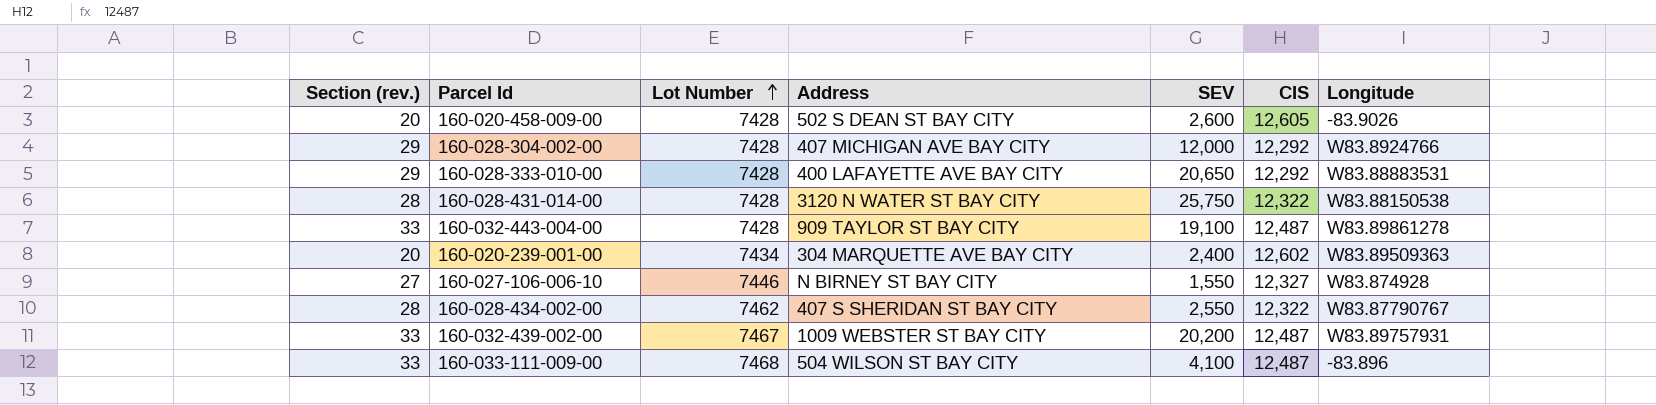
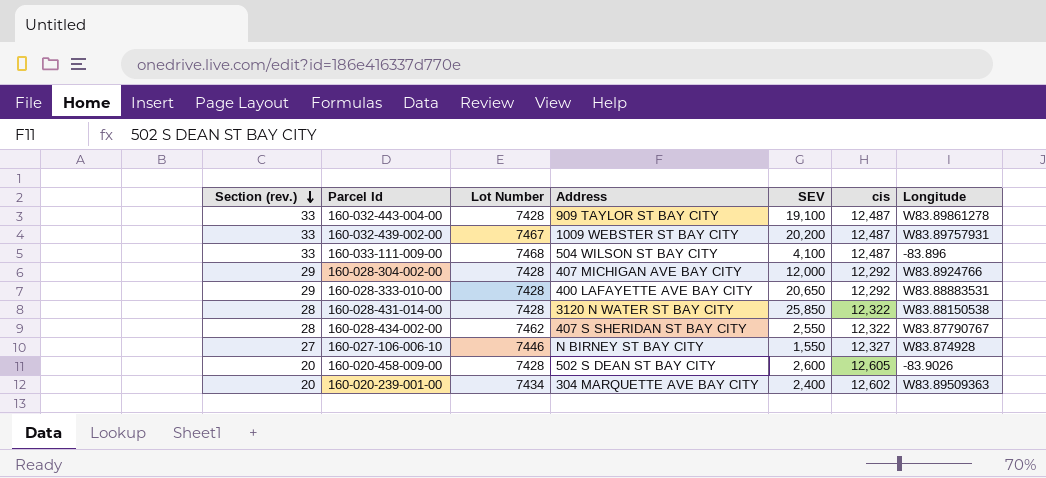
row order: Lot Number ascending -> Section (rev.) descending
column name: CIS -> cis
160-028-431-014-00 | SEV: 25,750 -> 25,850

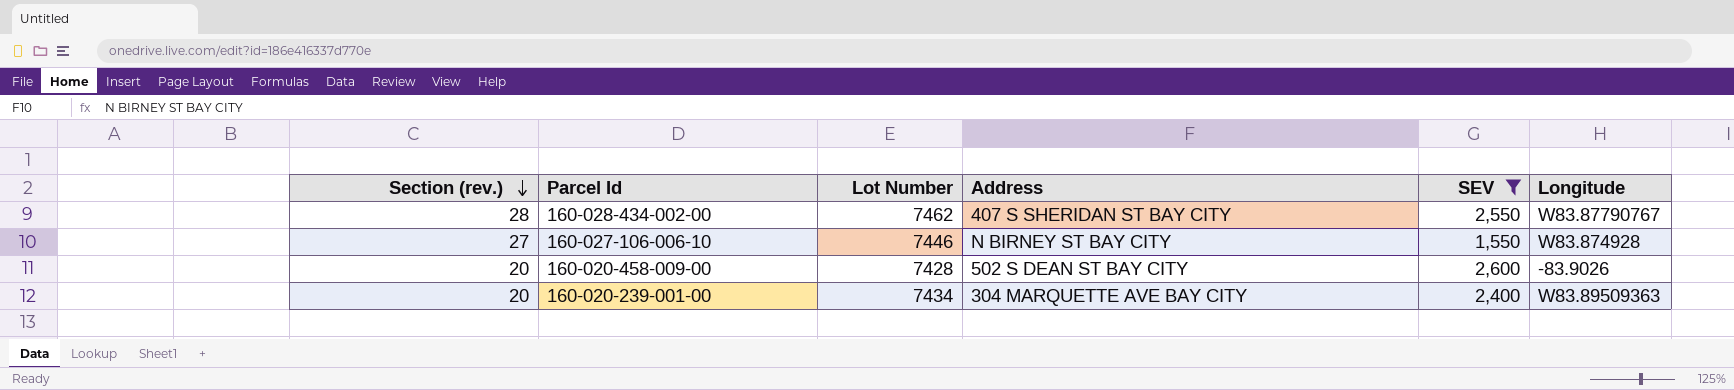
filter: none -> SEV <= 2,600
column cis | position: 6 -> none

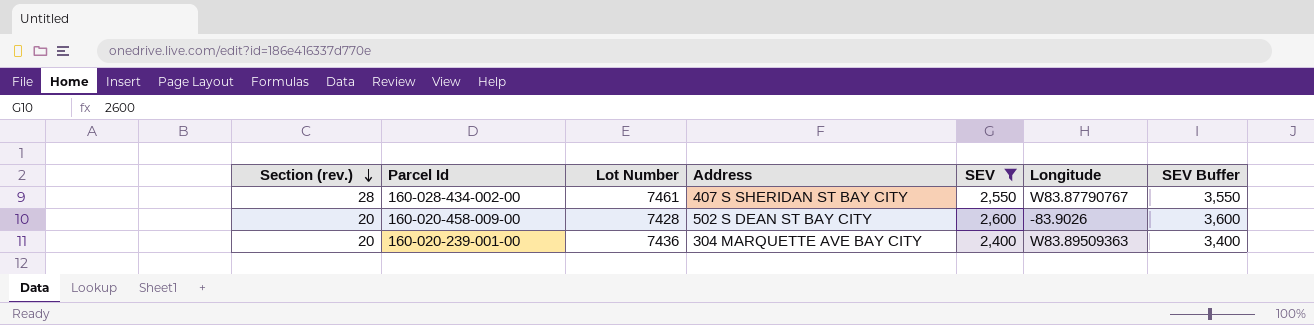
column SEV Buffer | formula: none -> [SEV] + 1000
row 160-027-106-006-10: 27 | 7446 | N BIRNEY ST BAY CITY | 1,550 | W83.874928 -> none
160-028-434-002-00 | Lot Number: 7462 -> 7461
160-020-239-001-00 | Lot Number: 7434 -> 7436

